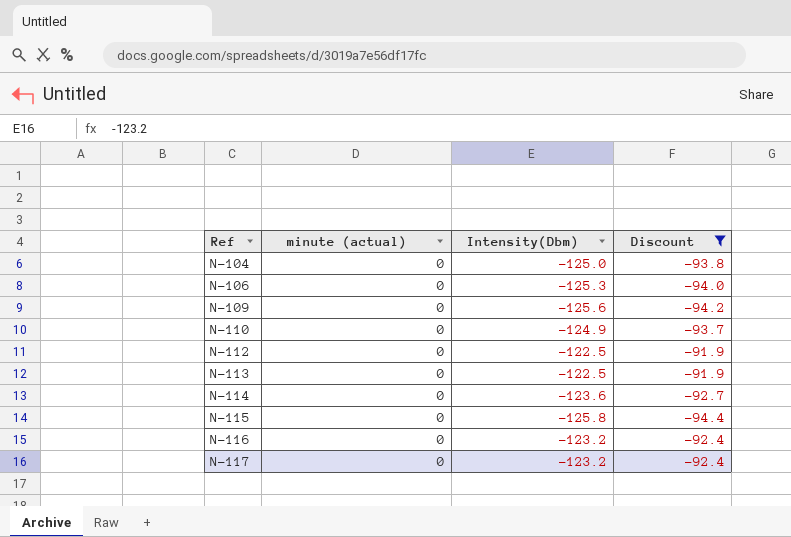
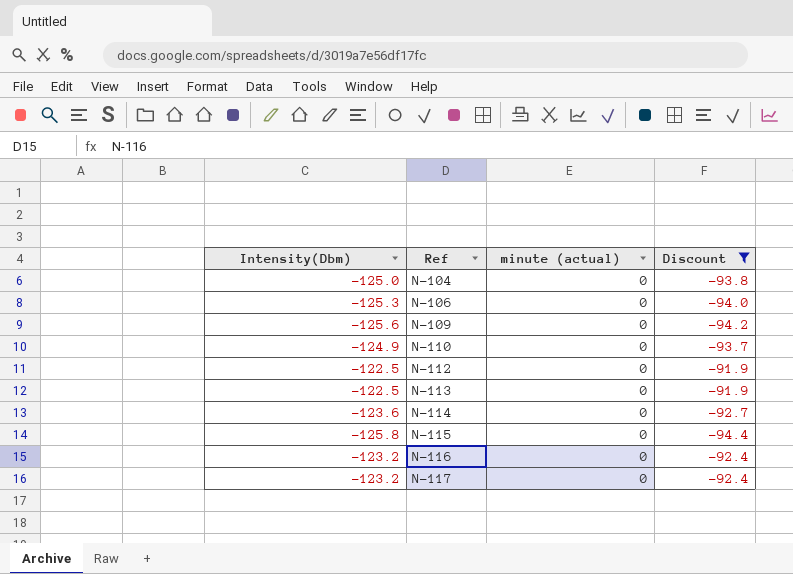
column Intensity(Dbm) | position: 3 -> 1

